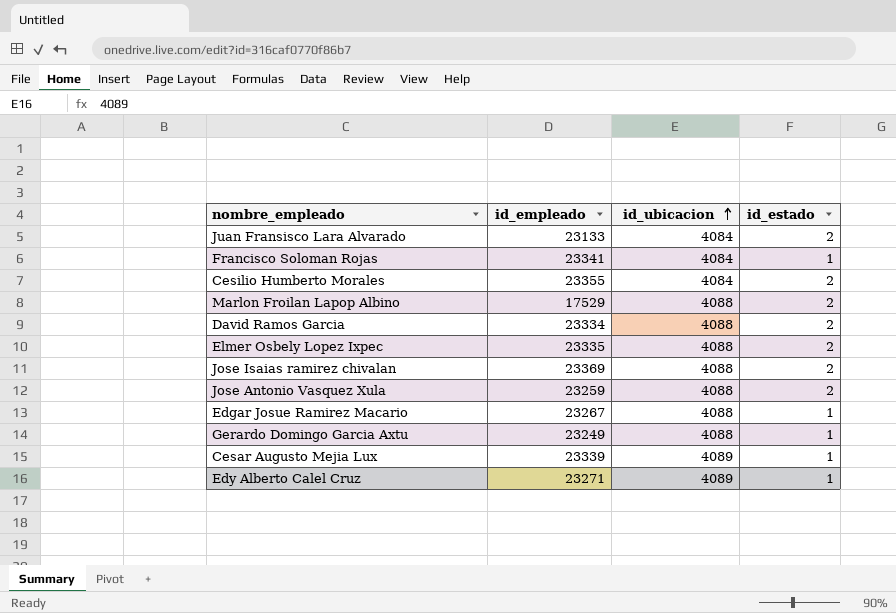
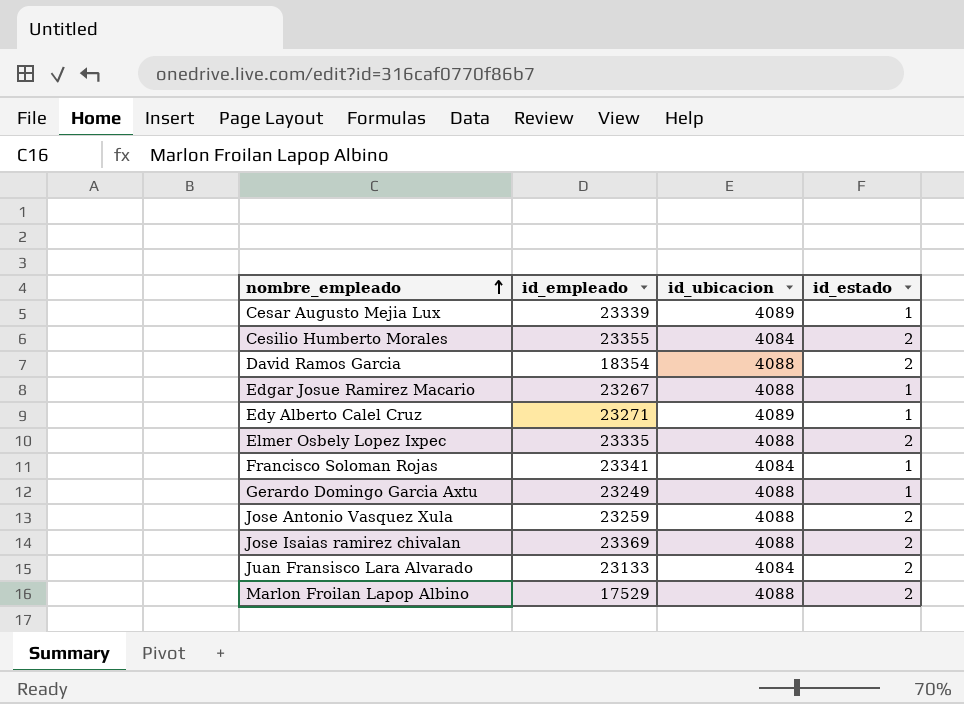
row order: id_ubicacion ascending -> nombre_empleado ascending
David Ramos Garcia | id_empleado: 23334 -> 18354

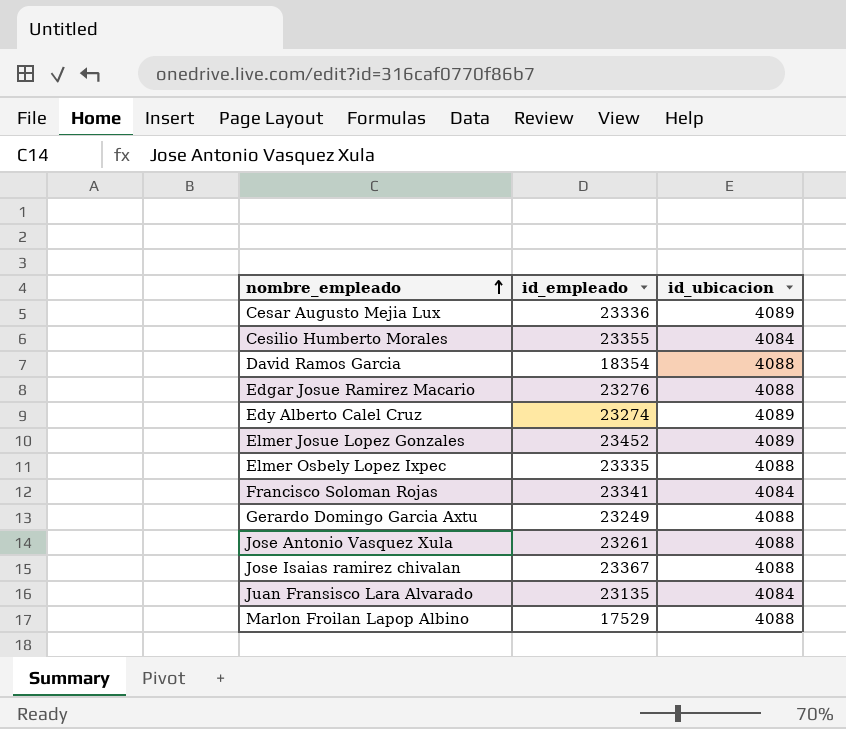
column id_estado | position: 4 -> none
Cesar Augusto Mejia Lux | id_empleado: 23339 -> 23336
Edgar Josue Ramirez Macario | id_empleado: 23267 -> 23276
Edy Alberto Calel Cruz | id_empleado: 23271 -> 23274
row Elmer Josue Lopez Gonzales: none -> 23452 | 4089
Jose Antonio Vasquez Xula | id_empleado: 23259 -> 23261
Jose Isaias ramirez chivalan | id_empleado: 23369 -> 23367
Juan Fransisco Lara Alvarado | id_empleado: 23133 -> 23135

